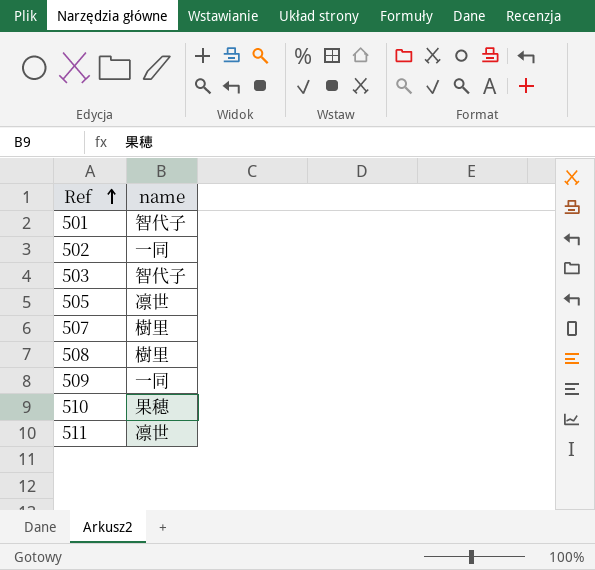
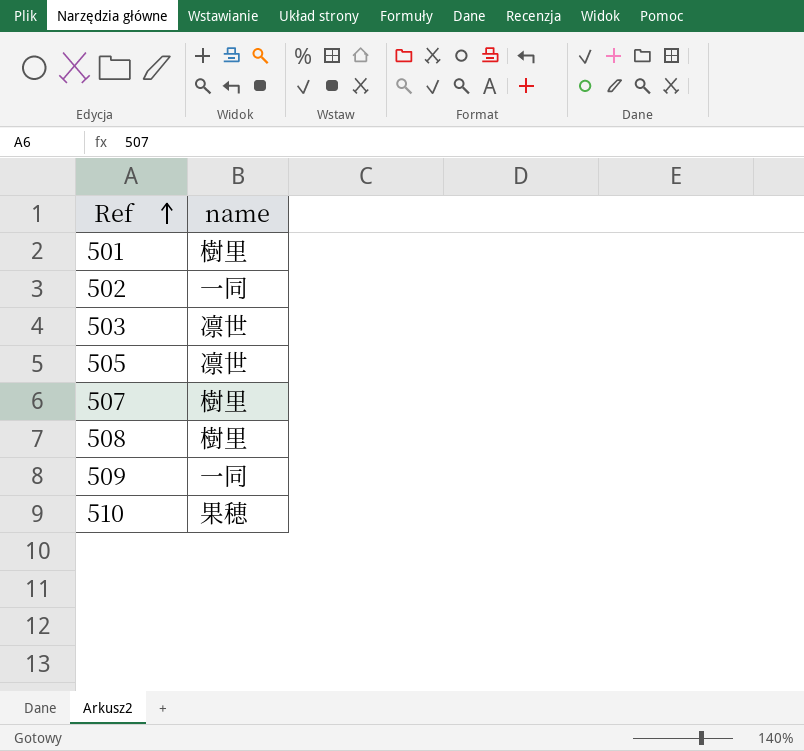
row 511: 凛世 -> none
501 | name: 智代子 -> 樹里
503 | name: 智代子 -> 凛世

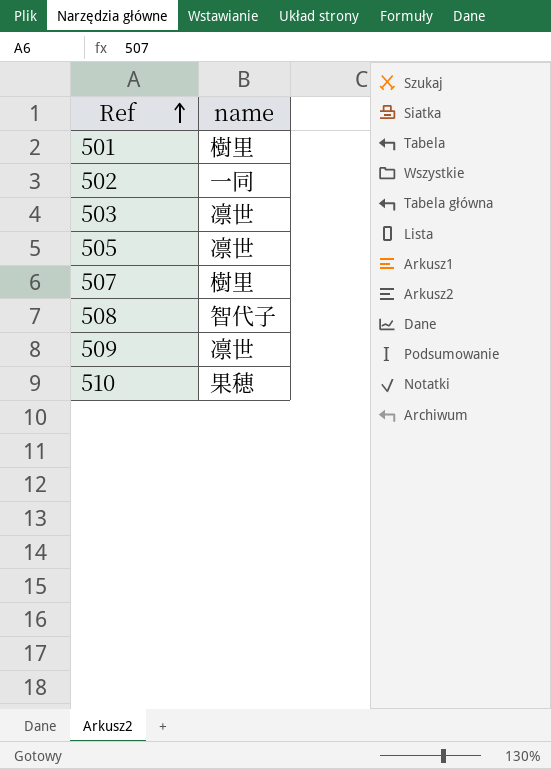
508 | name: 樹里 -> 智代子
509 | name: 一同 -> 凛世

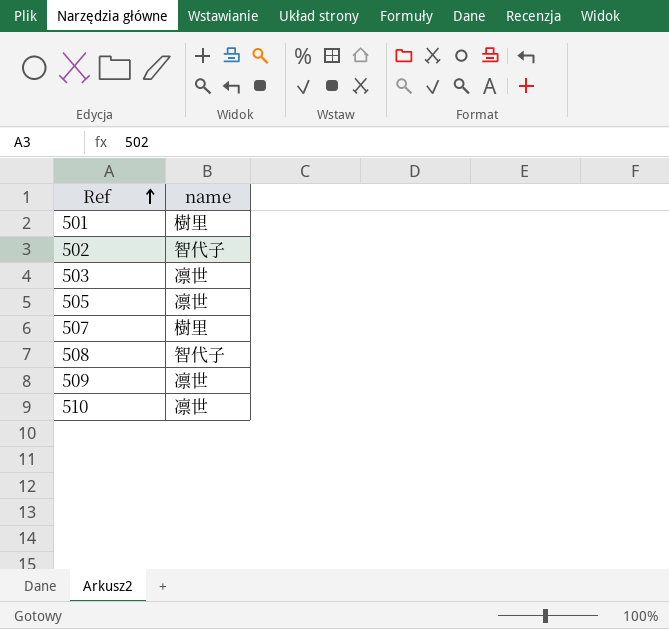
502 | name: 一同 -> 智代子
510 | name: 果穂 -> 凛世

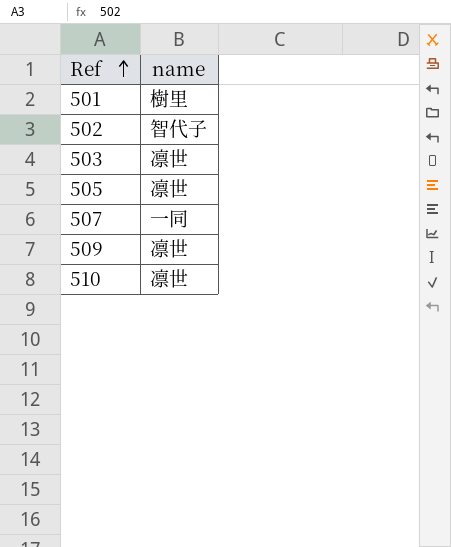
row 508: 智代子 -> none
507 | name: 樹里 -> 一同

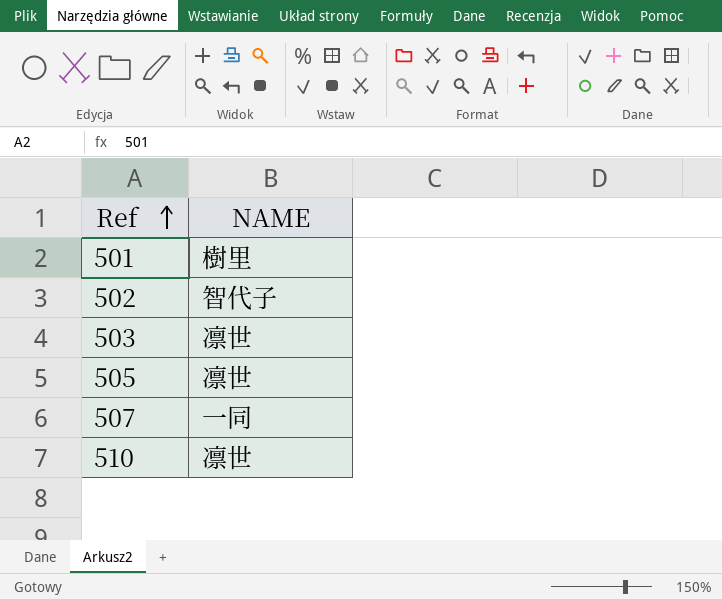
column name: name -> NAME
row 509: 凛世 -> none

